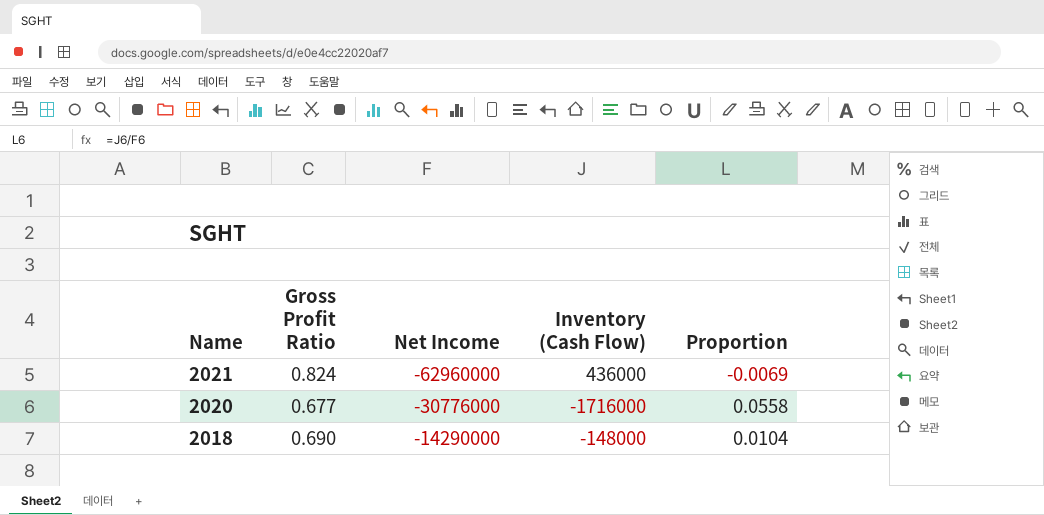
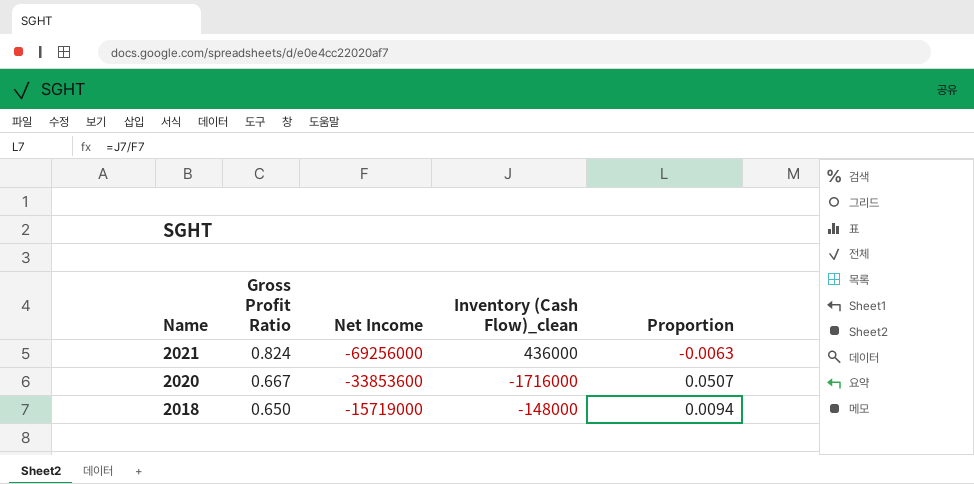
column name: Inventory (Cash Flow) -> Inventory (Cash Flow)_clean
2021 | Net Income: -62960000 -> -69256000
2021 | Proportion: -0.0069 -> -0.0063
2020 | Gross Profit Ratio: 0.677 -> 0.667
2020 | Net Income: -30776000 -> -33853600
2020 | Proportion: 0.0558 -> 0.0507
2018 | Gross Profit Ratio: 0.690 -> 0.650
2018 | Net Income: -14290000 -> -15719000
2018 | Proportion: 0.0104 -> 0.0094

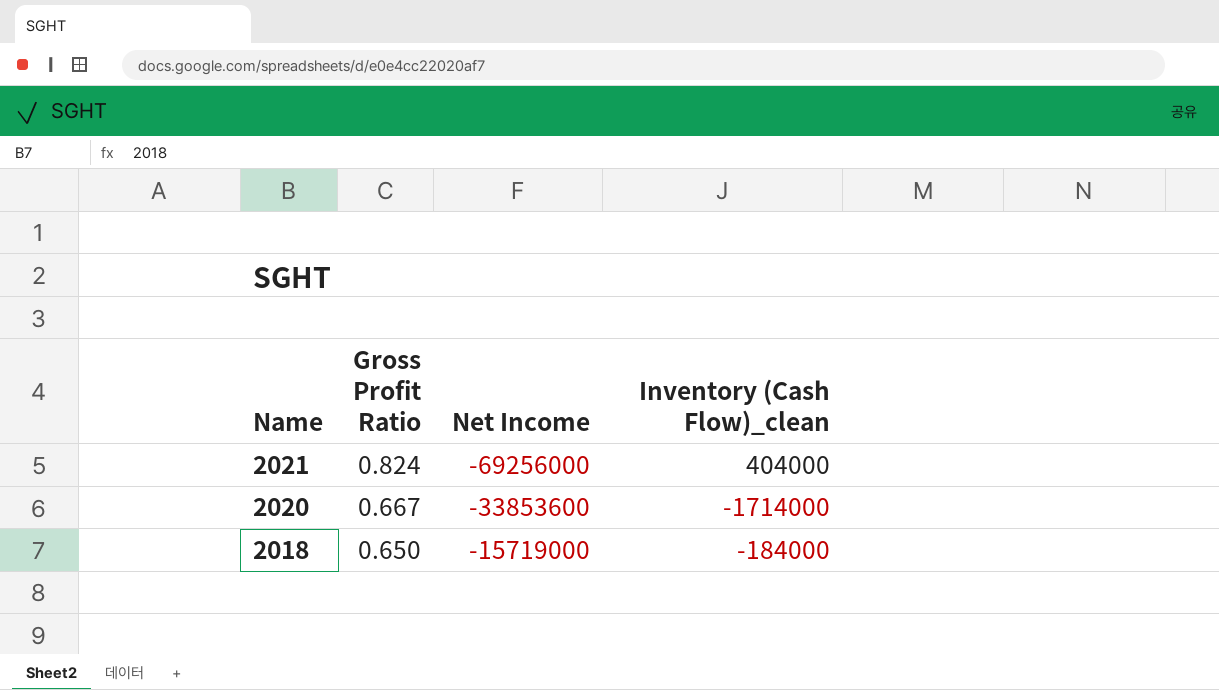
column Proportion | formula: [Inventory (Cash Flow)_clean] / [Net Income] -> none
2021 | Inventory (Cash Flow)_clean: 436000 -> 404000
2020 | Inventory (Cash Flow)_clean: -1716000 -> -1714000
2018 | Inventory (Cash Flow)_clean: -148000 -> -184000

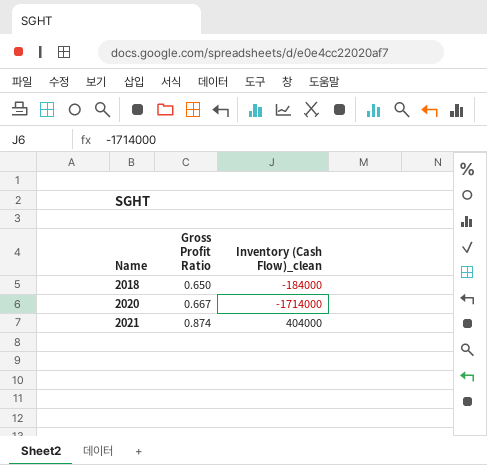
row order: Name descending -> Name ascending
column Net Income | position: 3 -> none
2021 | Gross Profit Ratio: 0.824 -> 0.874

